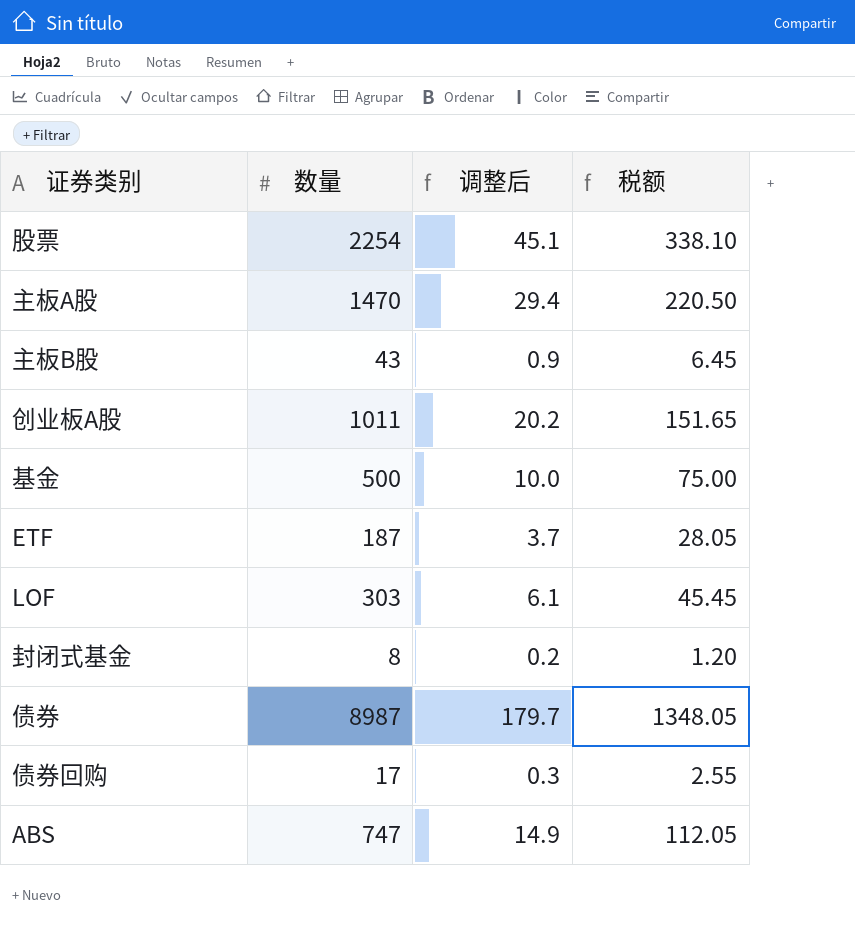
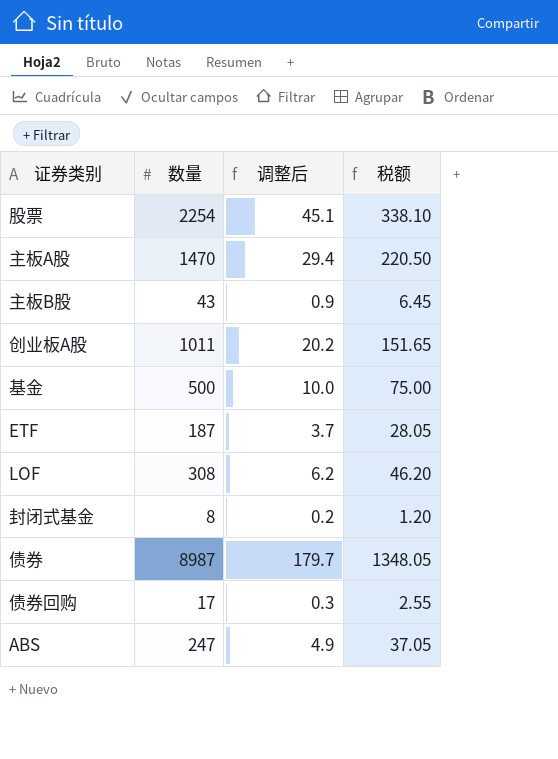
LOF | 数量: 303 -> 308
LOF | 调整后: 6.1 -> 6.2
LOF | 税额: 45.45 -> 46.20
ABS | 数量: 747 -> 247
ABS | 调整后: 14.9 -> 4.9
ABS | 税额: 112.05 -> 37.05

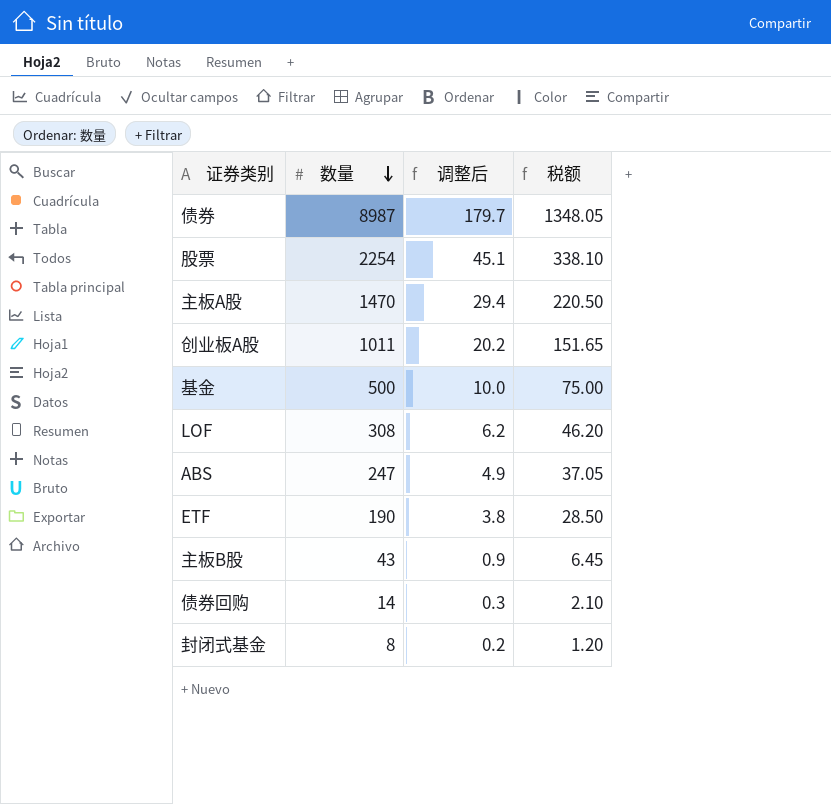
row order: none -> 数量 descending
ETF | 数量: 187 -> 190
ETF | 调整后: 3.7 -> 3.8
ETF | 税额: 28.05 -> 28.50
债券回购 | 数量: 17 -> 14
债券回购 | 税额: 2.55 -> 2.10

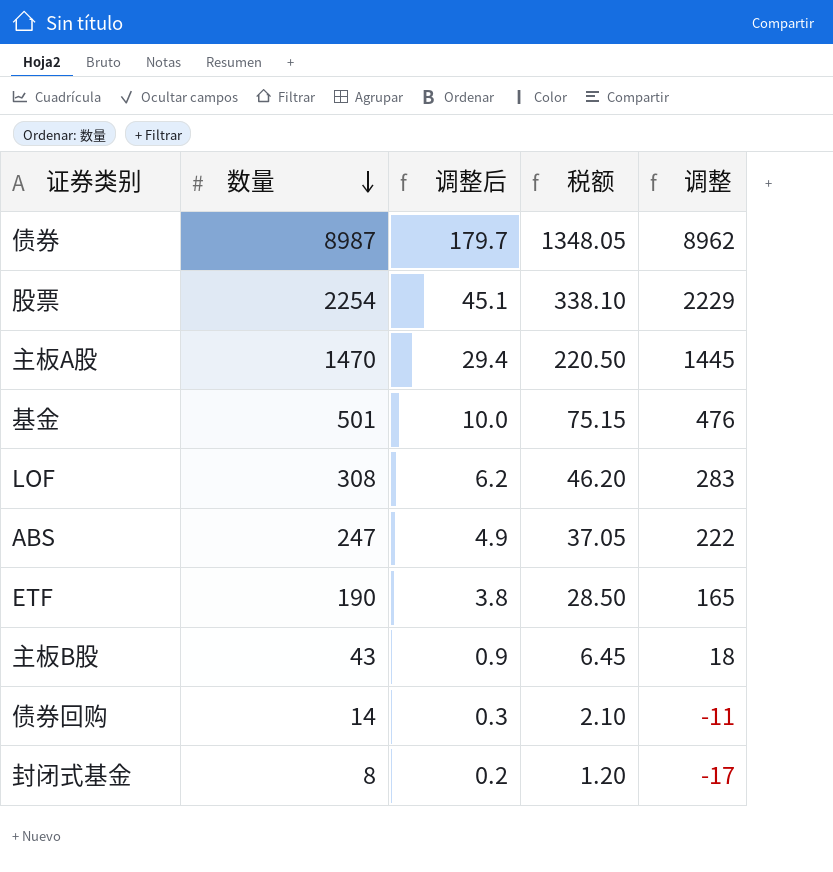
column 调整 | formula: none -> [数量] - 25
row 创业板A股: 1011 | 20.2 | 151.65 -> none
基金 | 数量: 500 -> 501
基金 | 税额: 75.00 -> 75.15

